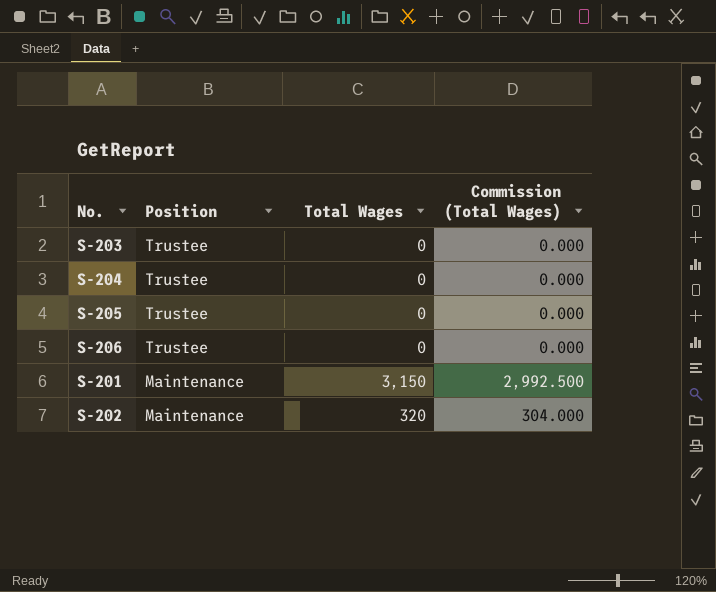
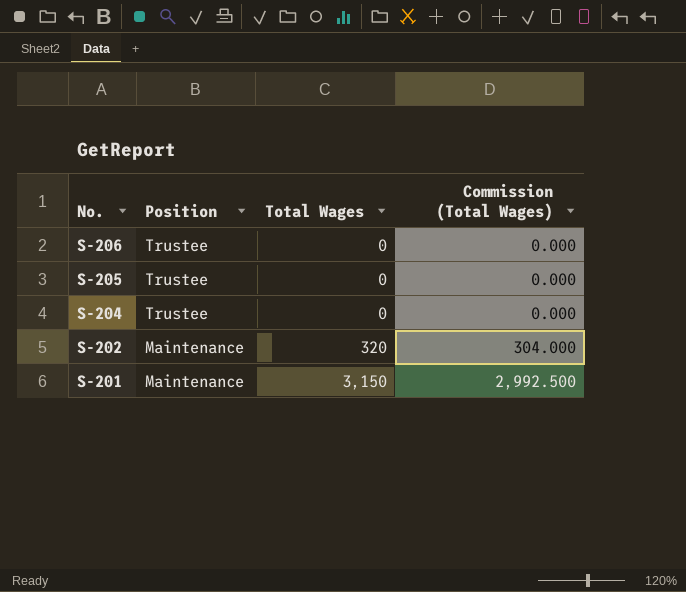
row order: Position descending -> No. descending
row S-203: Trustee | 0 | 0.000 -> none

